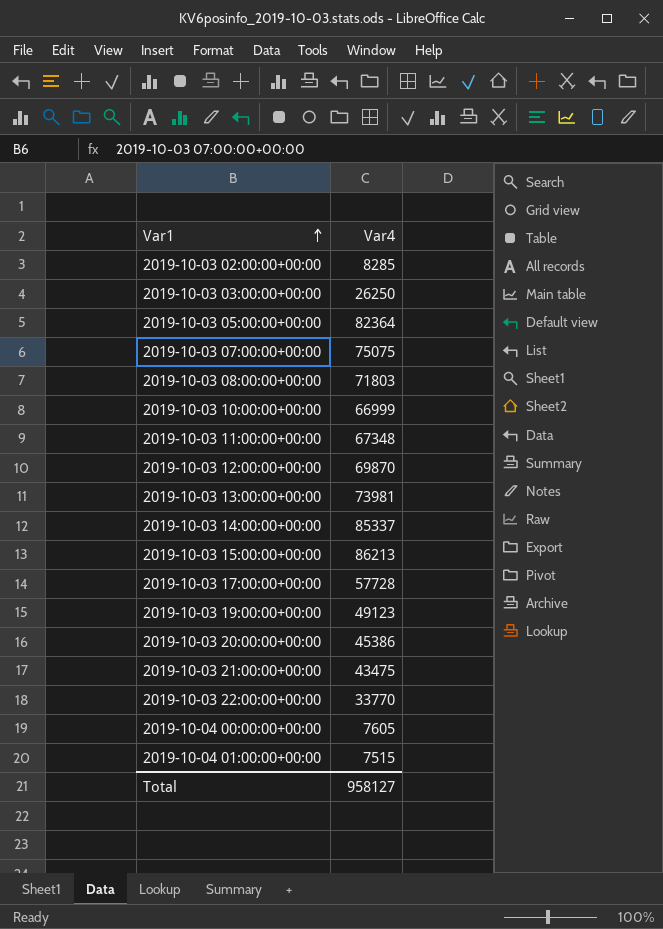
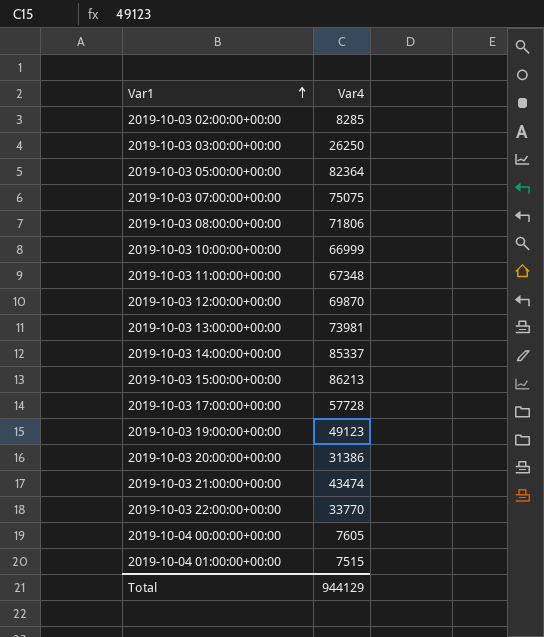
2019-10-03 08:00:00+00:00 | Var4: 71803 -> 71806
2019-10-03 20:00:00+00:00 | Var4: 45386 -> 31386
2019-10-03 21:00:00+00:00 | Var4: 43475 -> 43474
Total | Var4: 958127 -> 944129

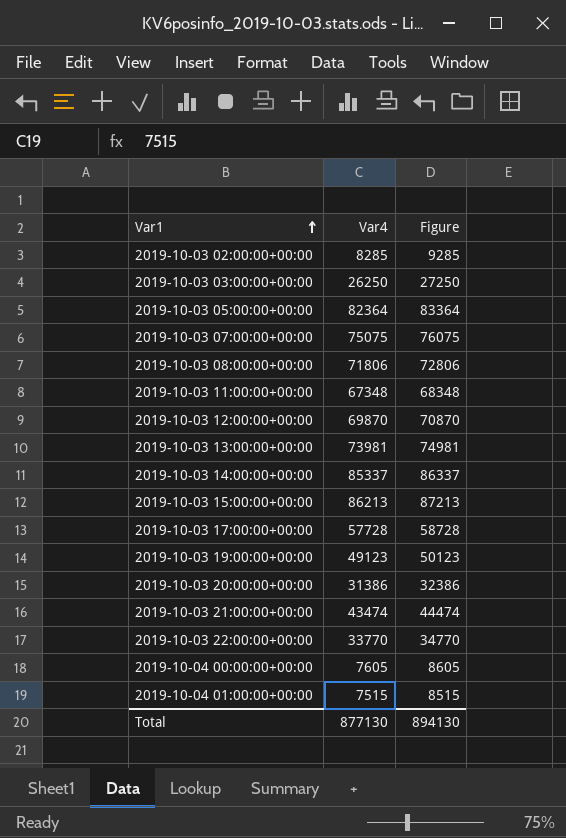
column Figure | formula: none -> [Var4] + 1000
row 2019-10-03 10:00:00+00:00: 66999 -> none
Total | Var4: 944129 -> 877130

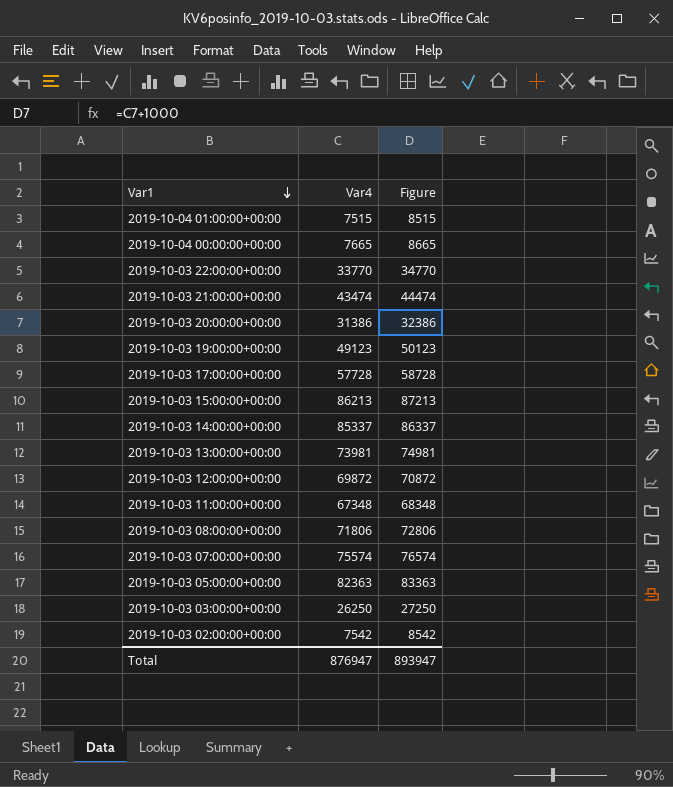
row order: Var1 ascending -> Var1 descending
2019-10-04 00:00:00+00:00 | Var4: 7605 -> 7665
2019-10-04 00:00:00+00:00 | Figure: 8605 -> 8665
2019-10-03 12:00:00+00:00 | Var4: 69870 -> 69872
2019-10-03 12:00:00+00:00 | Figure: 70870 -> 70872
2019-10-03 07:00:00+00:00 | Var4: 75075 -> 75574
2019-10-03 07:00:00+00:00 | Figure: 76075 -> 76574
2019-10-03 05:00:00+00:00 | Var4: 82364 -> 82363
2019-10-03 05:00:00+00:00 | Figure: 83364 -> 83363
2019-10-03 02:00:00+00:00 | Var4: 8285 -> 7542
2019-10-03 02:00:00+00:00 | Figure: 9285 -> 8542
Total | Var4: 877130 -> 876947
Total | Figure: 894130 -> 893947

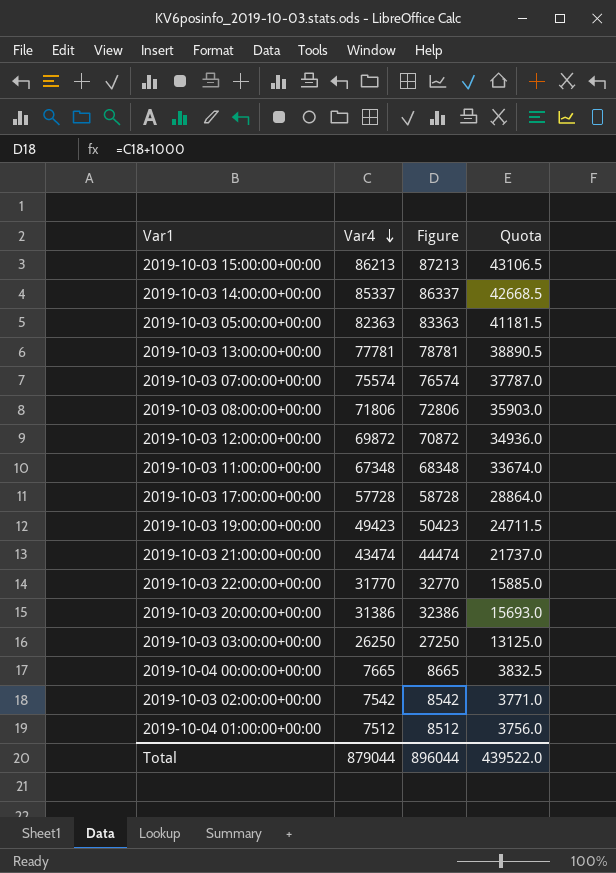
row order: Var1 descending -> Var4 descending
column Quota | formula: none -> [Var4] * 0.5
2019-10-03 13:00:00+00:00 | Var4: 73981 -> 77781
2019-10-03 13:00:00+00:00 | Figure: 74981 -> 78781
2019-10-03 19:00:00+00:00 | Var4: 49123 -> 49423
2019-10-03 19:00:00+00:00 | Figure: 50123 -> 50423
2019-10-03 22:00:00+00:00 | Var4: 33770 -> 31770
2019-10-03 22:00:00+00:00 | Figure: 34770 -> 32770
2019-10-04 01:00:00+00:00 | Var4: 7515 -> 7512
2019-10-04 01:00:00+00:00 | Figure: 8515 -> 8512
Total | Var4: 876947 -> 879044
Total | Figure: 893947 -> 896044

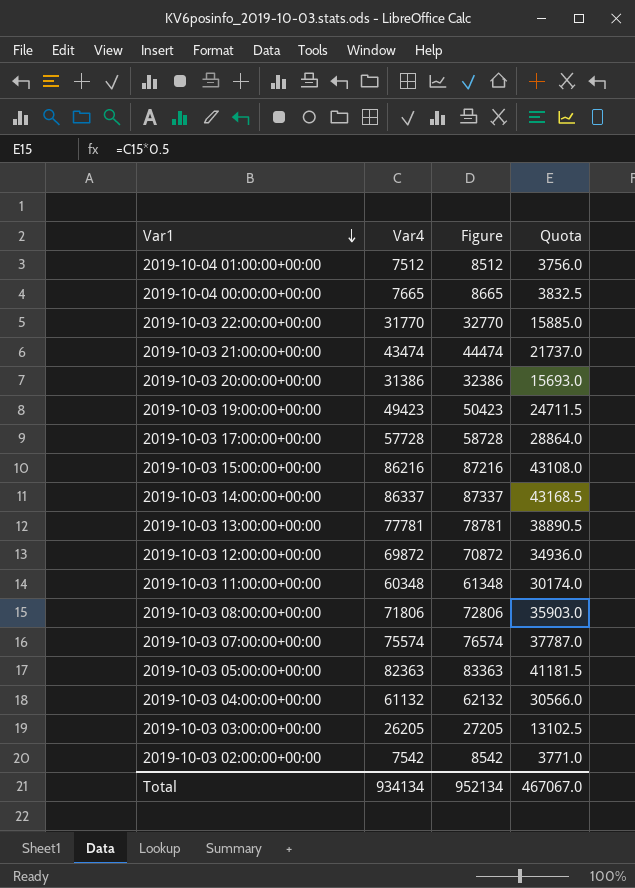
row order: Var4 descending -> Var1 descending
2019-10-03 15:00:00+00:00 | Var4: 86213 -> 86216
2019-10-03 15:00:00+00:00 | Figure: 87213 -> 87216
2019-10-03 15:00:00+00:00 | Quota: 43106.5 -> 43108.0
2019-10-03 14:00:00+00:00 | Var4: 85337 -> 86337
2019-10-03 14:00:00+00:00 | Figure: 86337 -> 87337
2019-10-03 14:00:00+00:00 | Quota: 42668.5 -> 43168.5
2019-10-03 11:00:00+00:00 | Var4: 67348 -> 60348
2019-10-03 11:00:00+00:00 | Figure: 68348 -> 61348
2019-10-03 11:00:00+00:00 | Quota: 33674.0 -> 30174.0
row 2019-10-03 04:00:00+00:00: none -> 61132 | 62132 | 30566.0
2019-10-03 03:00:00+00:00 | Var4: 26250 -> 26205
2019-10-03 03:00:00+00:00 | Figure: 27250 -> 27205
2019-10-03 03:00:00+00:00 | Quota: 13125.0 -> 13102.5
Total | Var4: 879044 -> 934134
Total | Figure: 896044 -> 952134
Total | Quota: 439522.0 -> 467067.0

